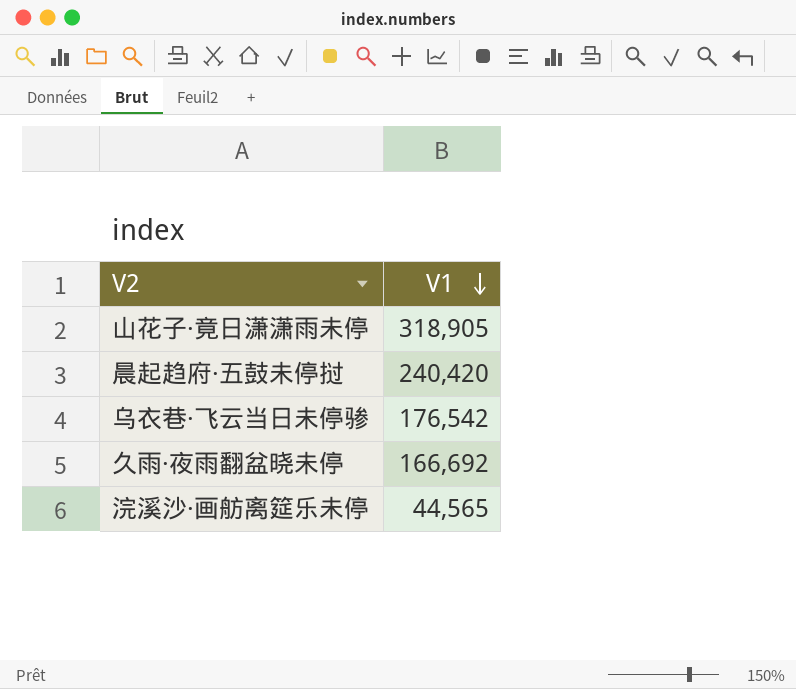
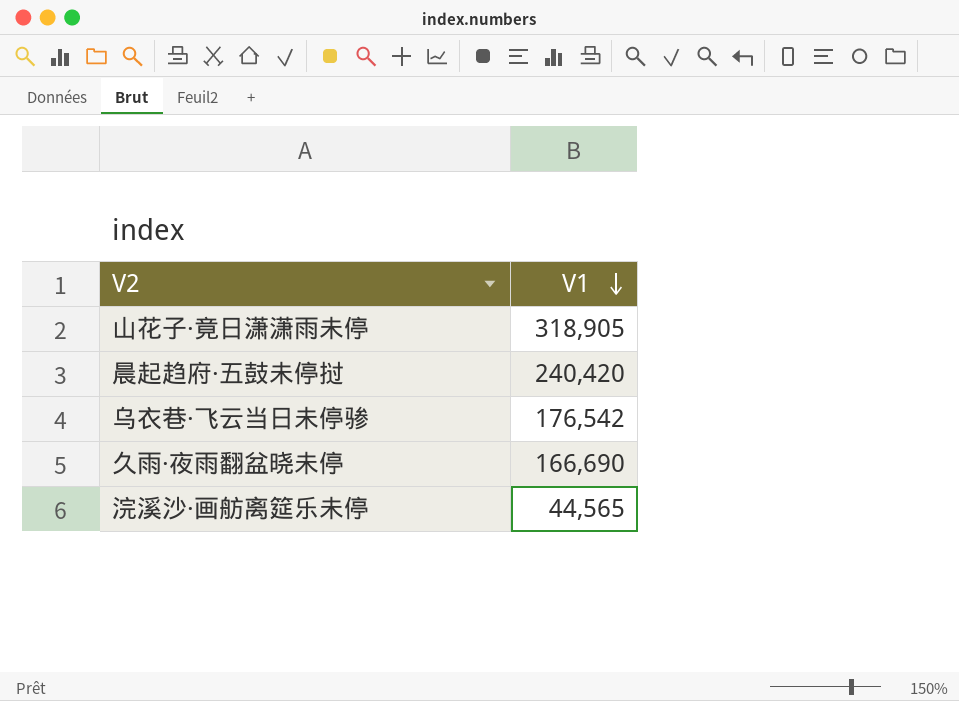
久雨·夜雨翻盆晓未停 | V1: 166,692 -> 166,690

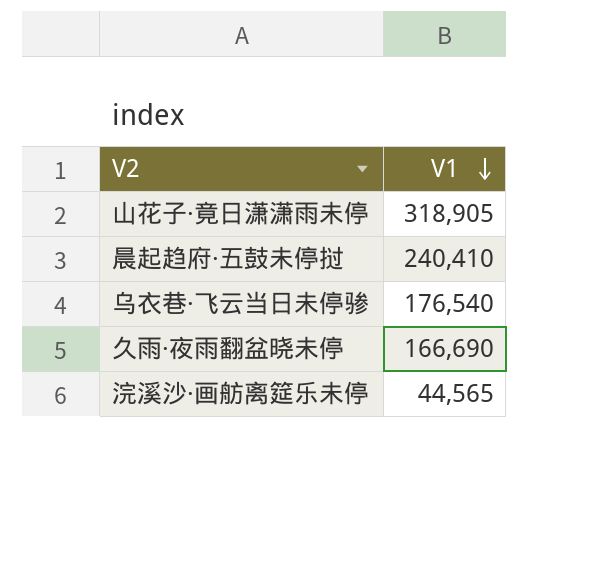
晨起趋府·五鼓未停挝 | V1: 240,420 -> 240,410
乌衣巷·飞云当日未停骖 | V1: 176,542 -> 176,540

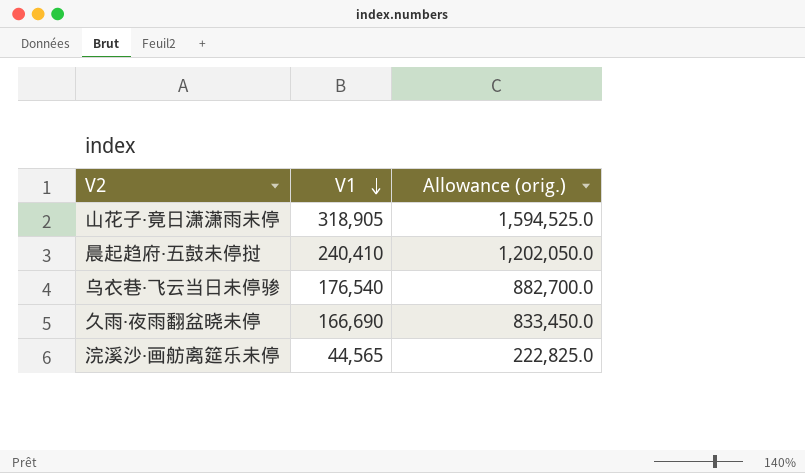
column Allowance (orig.) | formula: none -> [V1] * 5

